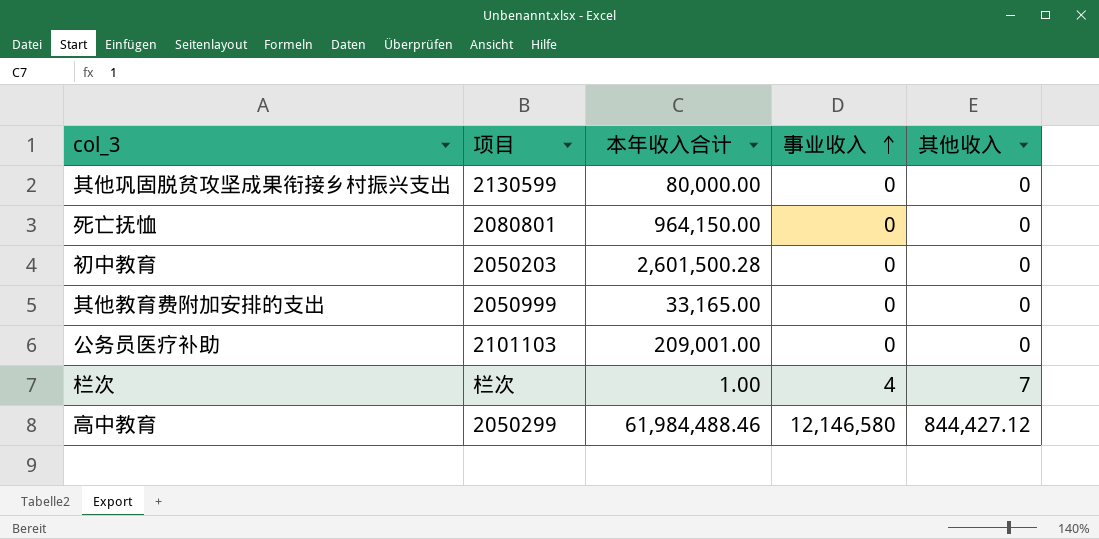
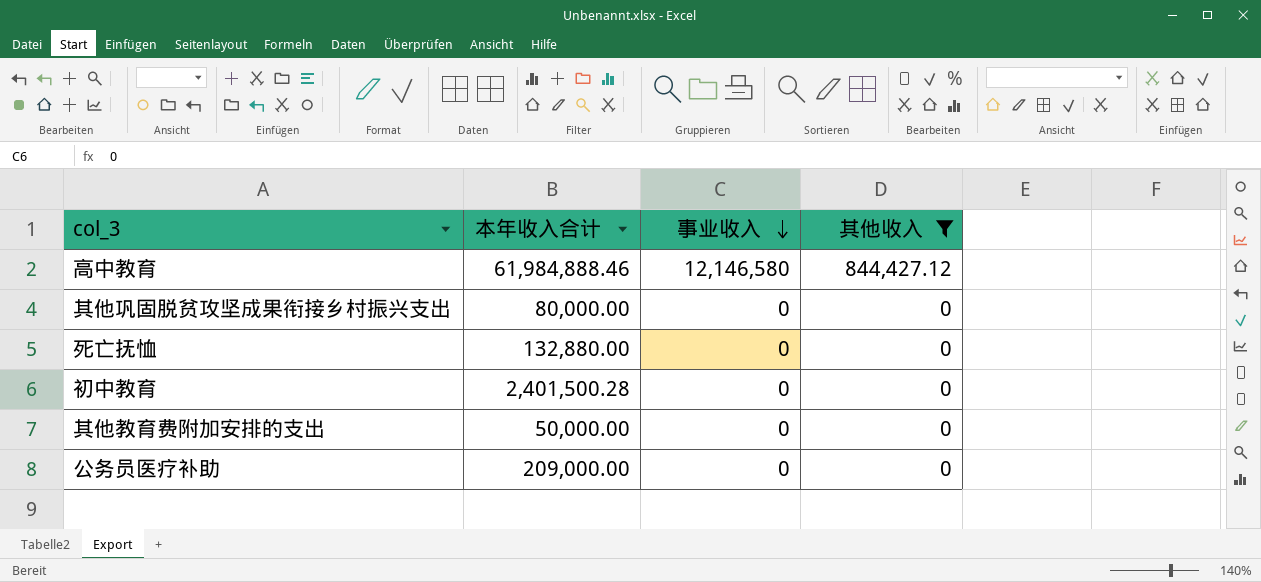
filter: none -> 其他收入 != 7
row order: 事业收入 ascending -> 事业收入 descending
column 项目 | position: 2 -> none
高中教育 | 本年收入合计: 61,984,488.46 -> 61,984,888.46
死亡抚恤 | 本年收入合计: 964,150.00 -> 132,880.00
初中教育 | 本年收入合计: 2,601,500.28 -> 2,401,500.28
其他教育费附加安排的支出 | 本年收入合计: 33,165.00 -> 50,000.00
公务员医疗补助 | 本年收入合计: 209,001.00 -> 209,000.00

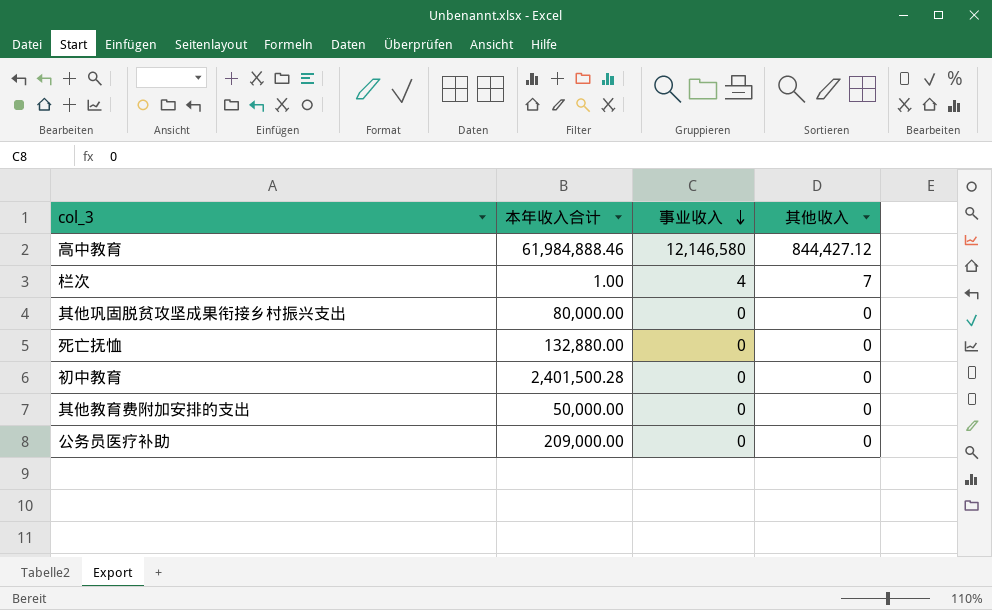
filter: 其他收入 != 7 -> none

